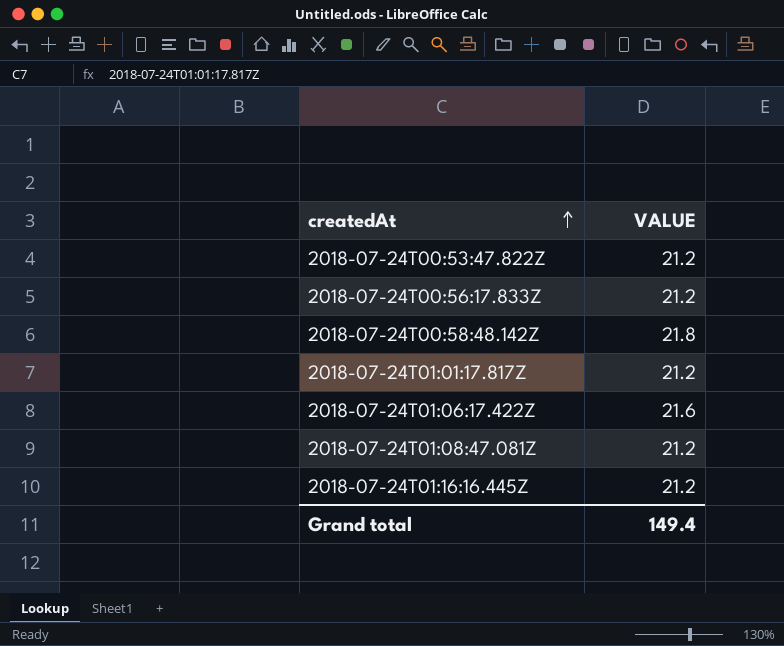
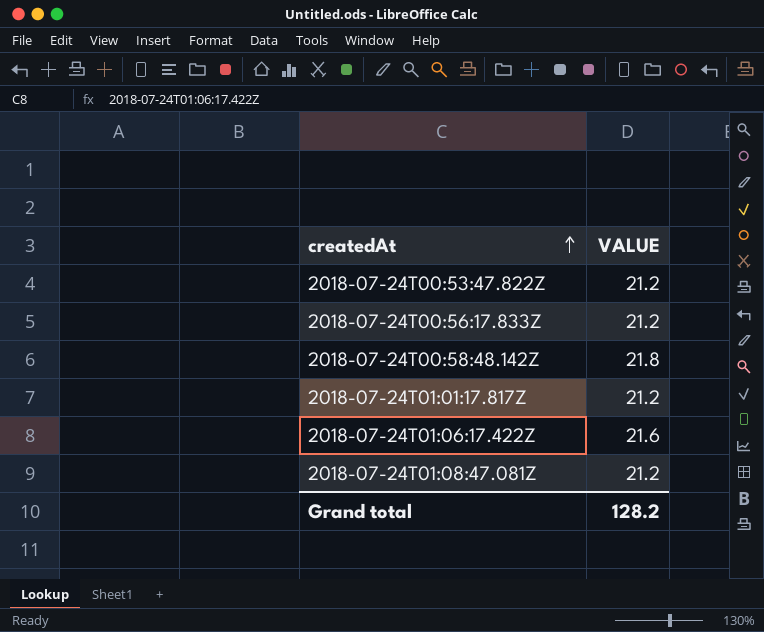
row 2018-07-24T01:16:16.445Z: 21.2 -> none
Grand total | VALUE: 149.4 -> 128.2

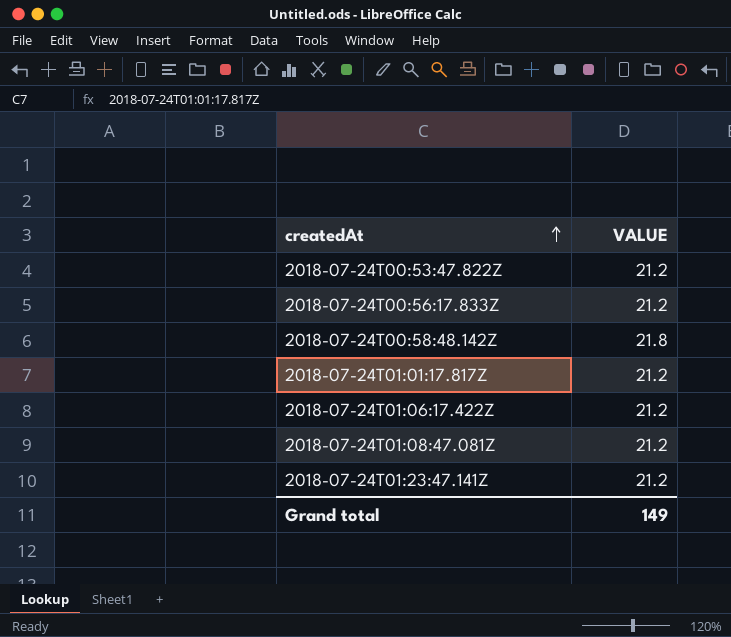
2018-07-24T01:06:17.422Z | VALUE: 21.6 -> 21.2
row 2018-07-24T01:23:47.141Z: none -> 21.2
Grand total | VALUE: 128.2 -> 149

